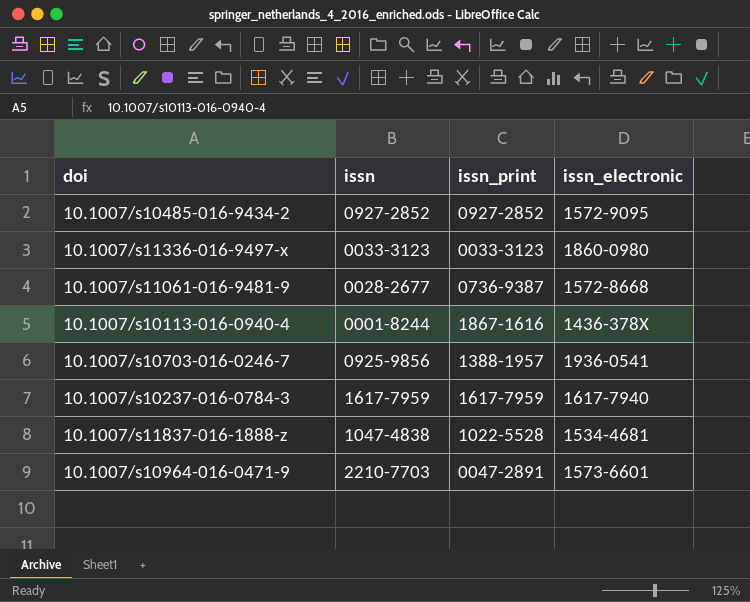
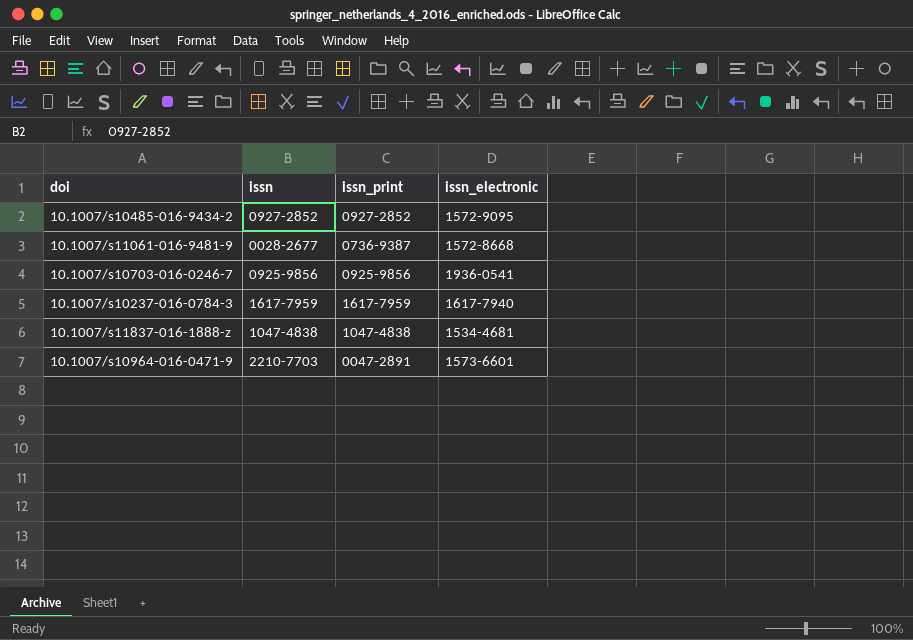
row 10.1007/s11336-016-9497-x: 0033-3123 | 0033-3123 | 1860-0980 -> none
row 10.1007/s10113-016-0940-4: 0001-8244 | 1867-1616 | 1436-378X -> none
10.1007/s10703-016-0246-7 | issn_print: 1388-1957 -> 0925-9856
10.1007/s11837-016-1888-z | issn_print: 1022-5528 -> 1047-4838

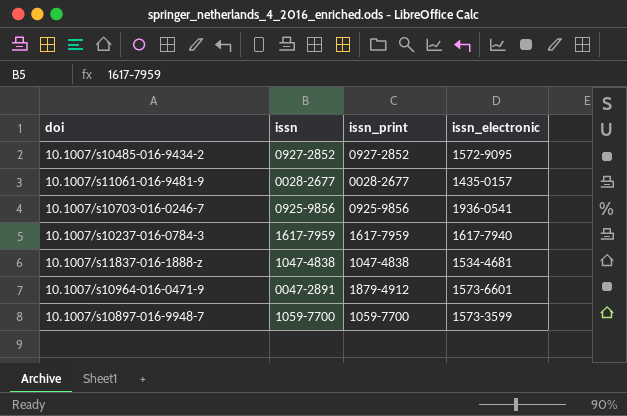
10.1007/s11061-016-9481-9 | issn_print: 0736-9387 -> 0028-2677
10.1007/s11061-016-9481-9 | issn_electronic: 1572-8668 -> 1435-0157
10.1007/s10964-016-0471-9 | issn: 2210-7703 -> 0047-2891
10.1007/s10964-016-0471-9 | issn_print: 0047-2891 -> 1879-4912
row 10.1007/s10897-016-9948-7: none -> 1059-7700 | 1059-7700 | 1573-3599

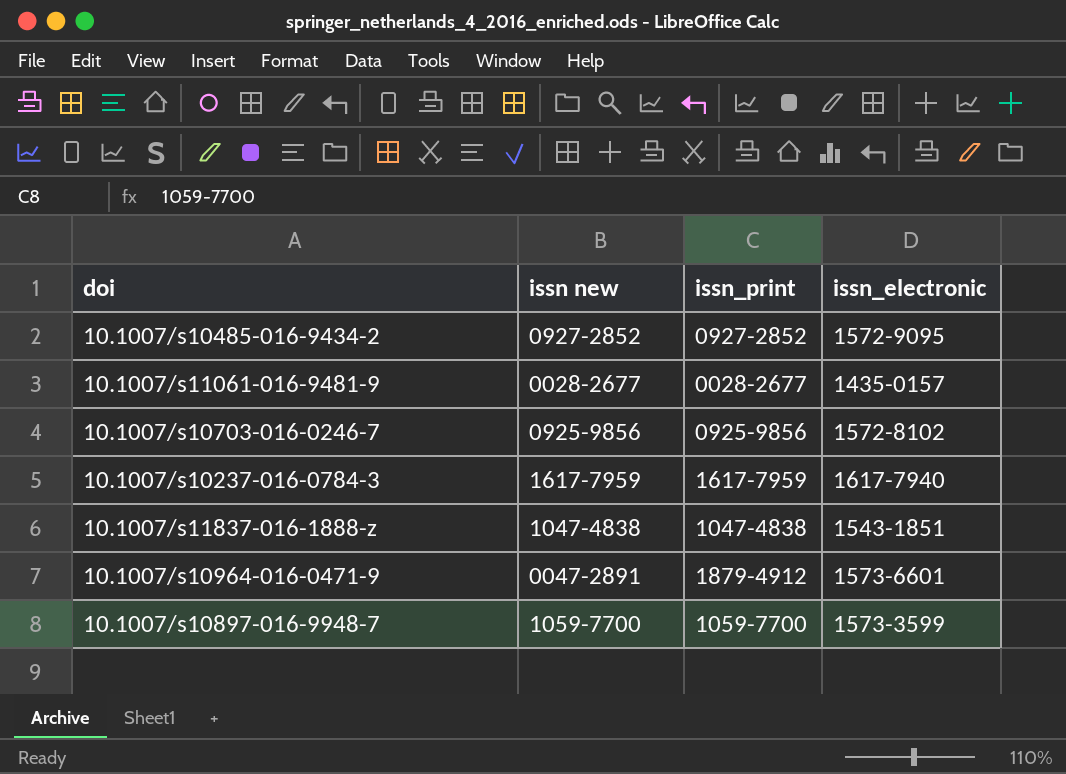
column name: issn -> issn new
10.1007/s10703-016-0246-7 | issn_electronic: 1936-0541 -> 1572-8102
10.1007/s11837-016-1888-z | issn_electronic: 1534-4681 -> 1543-1851

